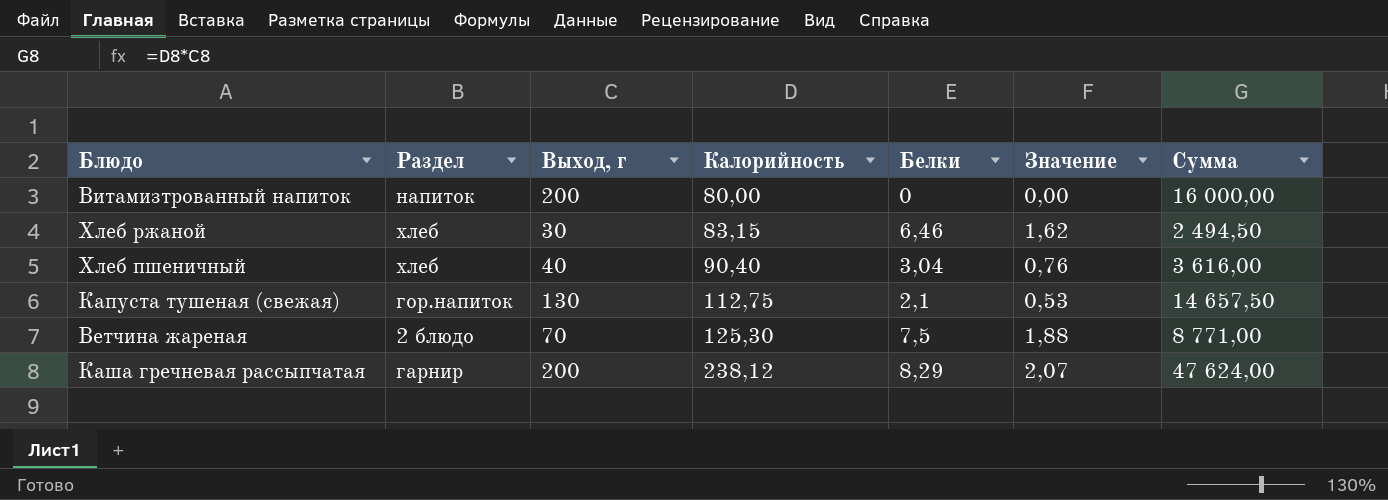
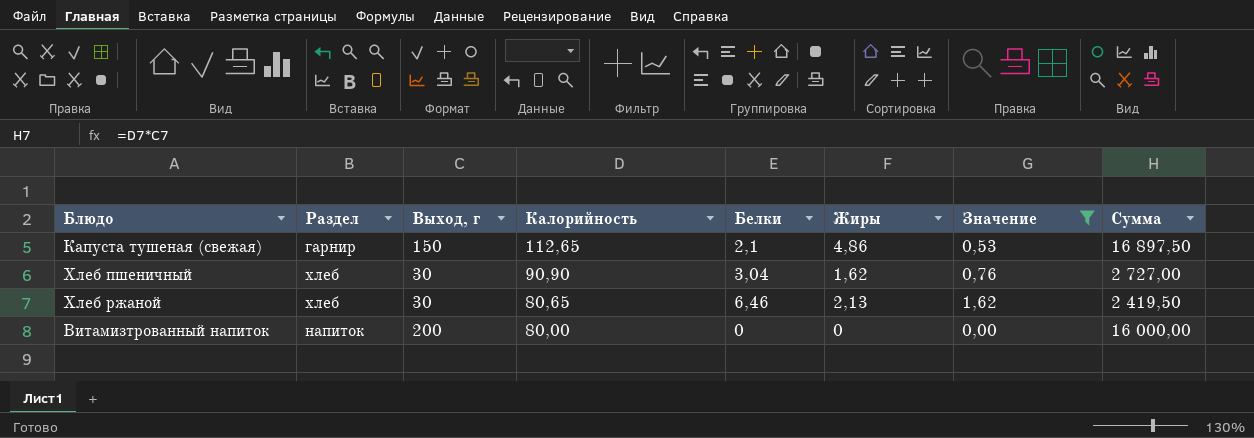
filter: none -> Значение <= 1,62
row order: Калорийность ascending -> Калорийность descending
column Жиры | position: none -> 6
Капуста тушеная (свежая) | Раздел: гор.напиток -> гарнир
Капуста тушеная (свежая) | Выход, г: 130 -> 150
Капуста тушеная (свежая) | Калорийность: 112,75 -> 112,65
Капуста тушеная (свежая) | Сумма: 14 657,50 -> 16 897,50
Хлеб пшеничный | Выход, г: 40 -> 30
Хлеб пшеничный | Калорийность: 90,40 -> 90,90
Хлеб пшеничный | Сумма: 3 616,00 -> 2 727,00
Хлеб ржаной | Калорийность: 83,15 -> 80,65
Хлеб ржаной | Сумма: 2 494,50 -> 2 419,50

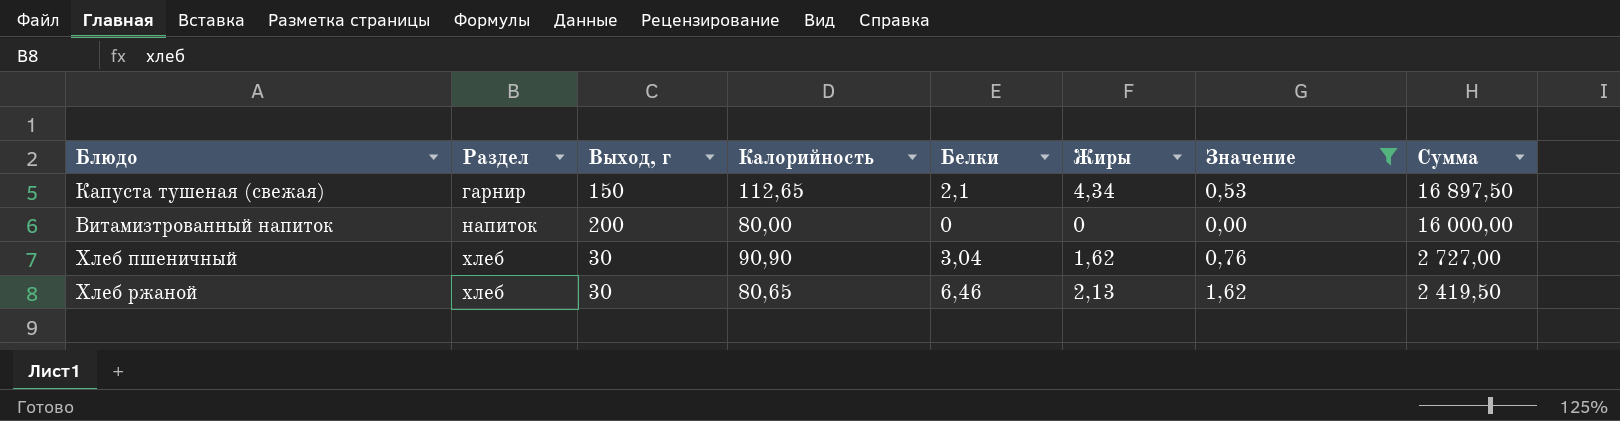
row order: Калорийность descending -> Раздел ascending
Капуста тушеная (свежая) | Жиры: 4,86 -> 4,34

